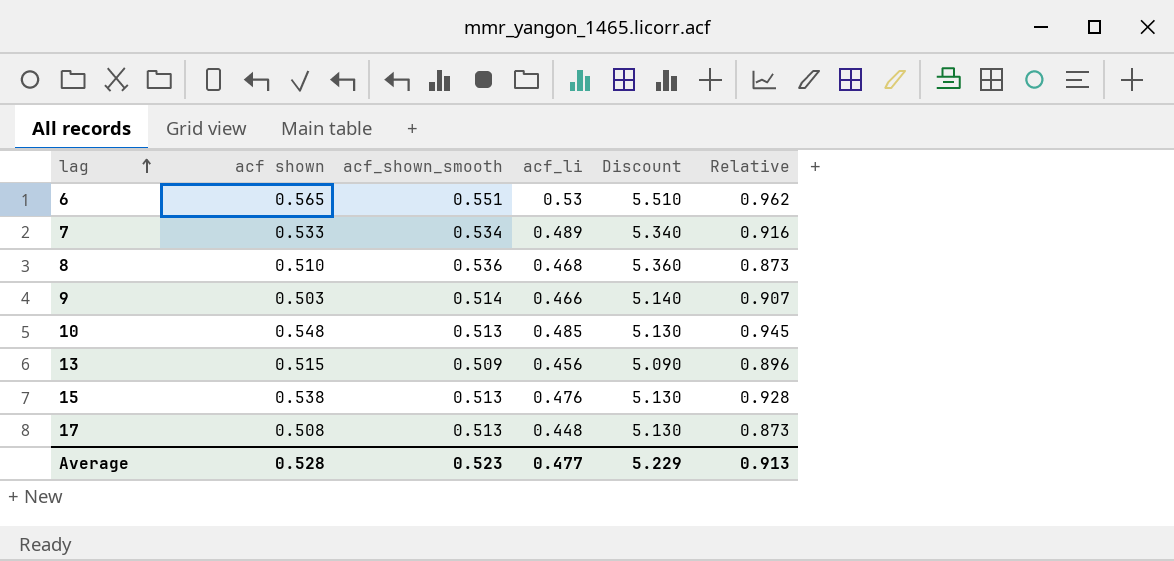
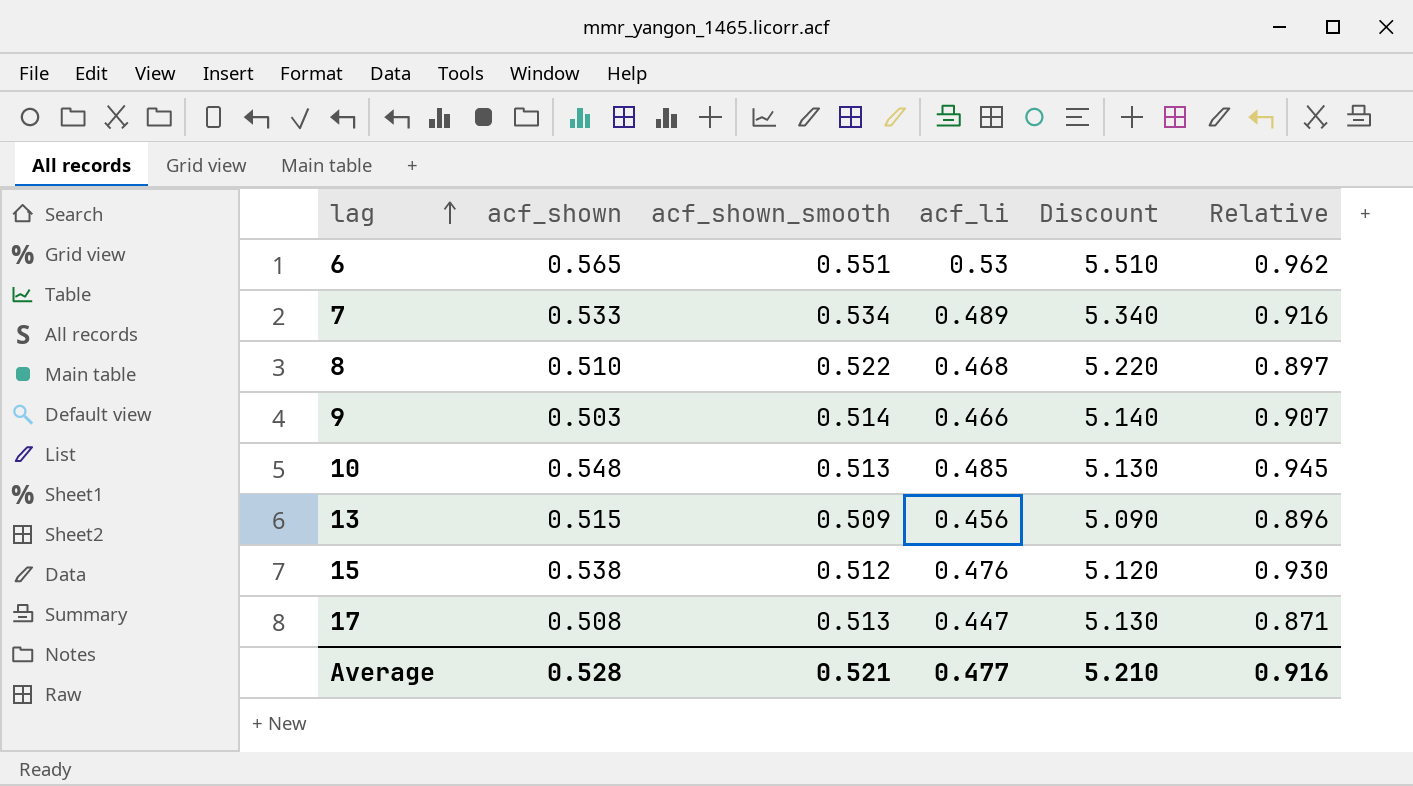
column name: acf shown -> acf_shown
8 | acf_shown_smooth: 0.536 -> 0.522
8 | Discount: 5.360 -> 5.220
8 | Relative: 0.873 -> 0.897
15 | acf_shown_smooth: 0.513 -> 0.512
15 | Discount: 5.130 -> 5.120
15 | Relative: 0.928 -> 0.930
17 | acf_li: 0.448 -> 0.447
17 | Relative: 0.873 -> 0.871
Average | acf_shown_smooth: 0.523 -> 0.521
Average | Discount: 5.229 -> 5.210
Average | Relative: 0.913 -> 0.916

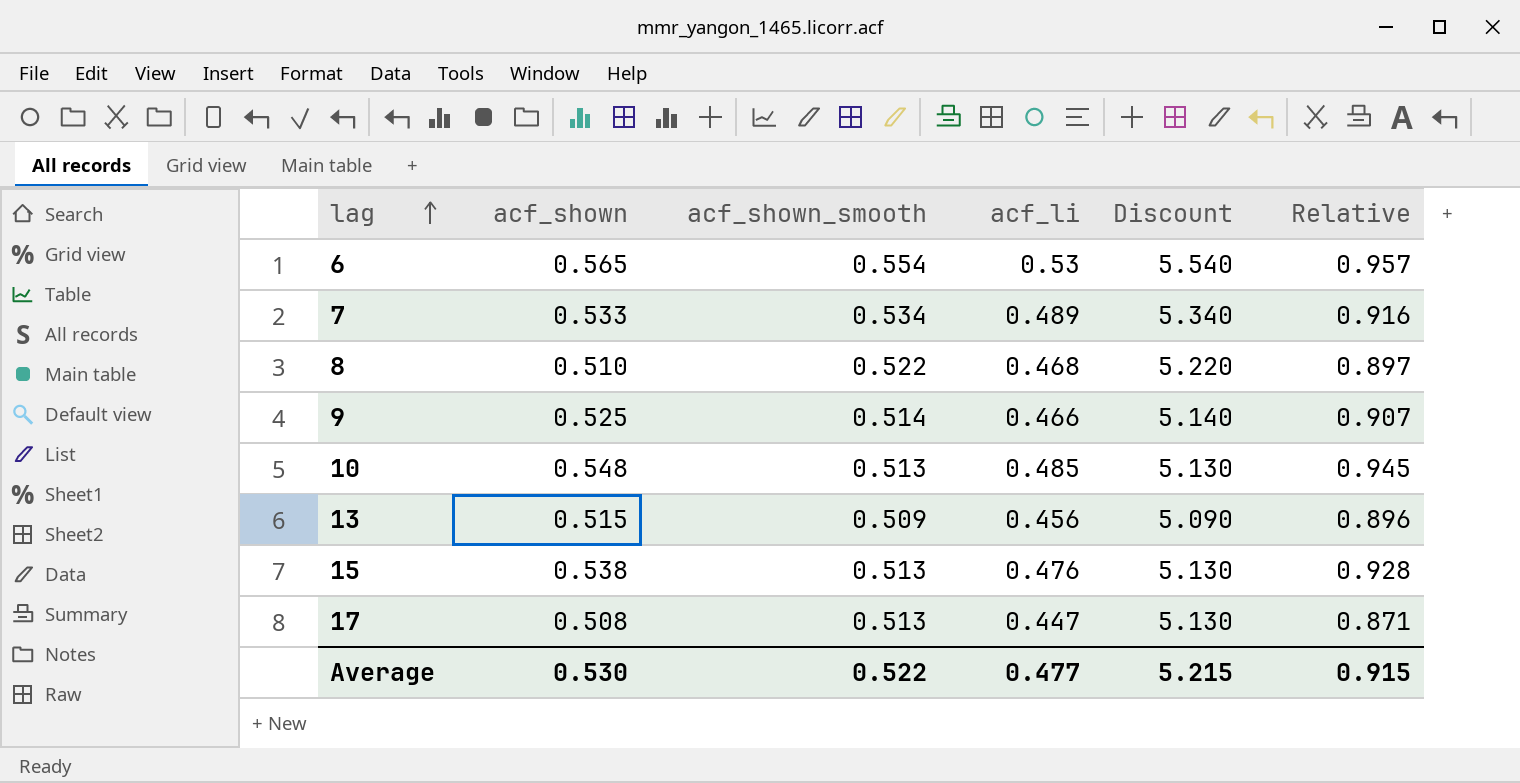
6 | acf_shown_smooth: 0.551 -> 0.554
6 | Discount: 5.510 -> 5.540
6 | Relative: 0.962 -> 0.957
9 | acf_shown: 0.503 -> 0.525
15 | acf_shown_smooth: 0.512 -> 0.513
15 | Discount: 5.120 -> 5.130
15 | Relative: 0.930 -> 0.928
Average | acf_shown: 0.528 -> 0.530
Average | acf_shown_smooth: 0.521 -> 0.522
Average | Discount: 5.210 -> 5.215
Average | Relative: 0.916 -> 0.915

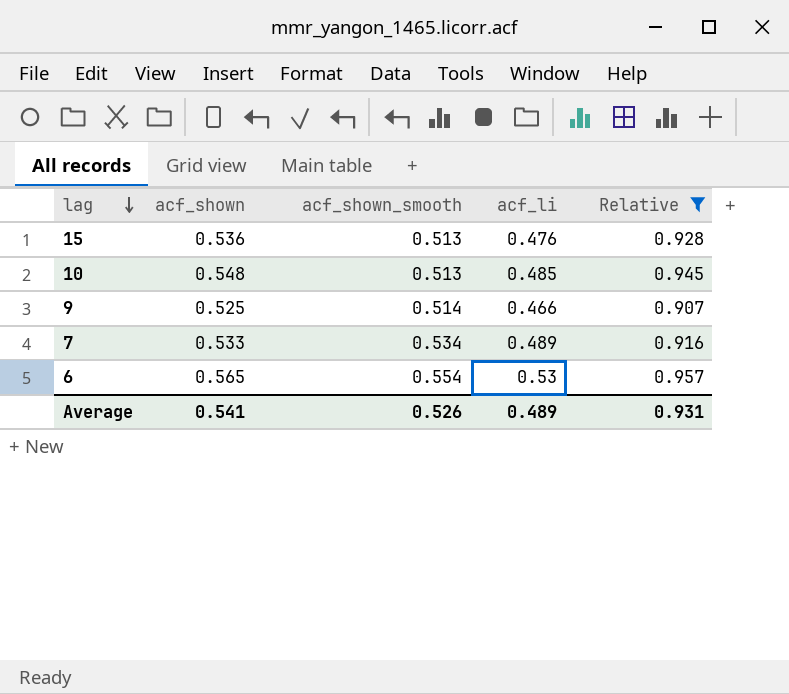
filter: none -> Relative >= 0.907
row order: lag ascending -> lag descending
column Discount | formula: [acf_shown_smooth] * 10 -> none
15 | acf_shown: 0.538 -> 0.536
Average | acf_shown: 0.530 -> 0.541
Average | acf_shown_smooth: 0.522 -> 0.526
Average | acf_li: 0.477 -> 0.489
Average | Relative: 0.915 -> 0.931

